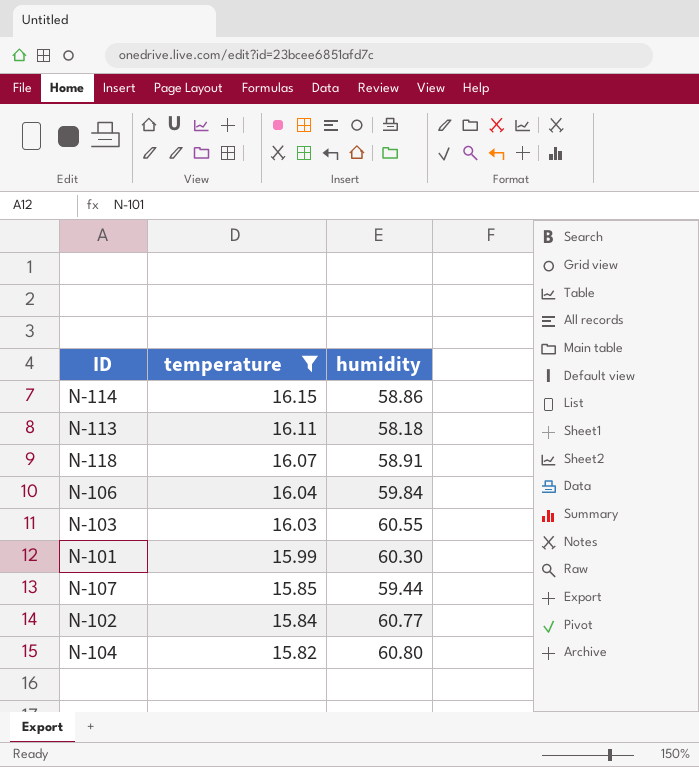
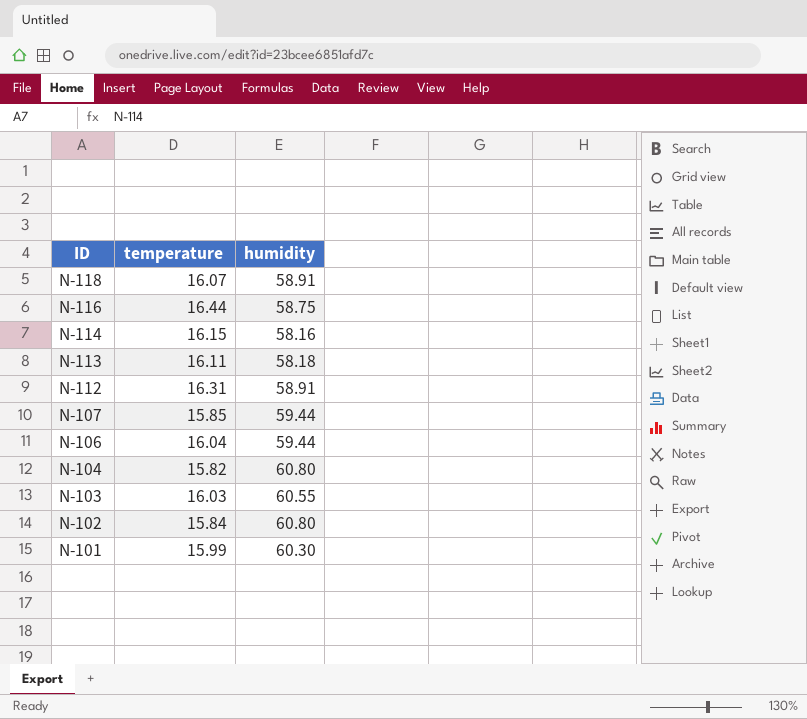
filter: temperature <= 16.15 -> none
row order: temperature descending -> ID descending
N-114 | humidity: 58.86 -> 58.16
N-106 | humidity: 59.84 -> 59.44
N-102 | humidity: 60.77 -> 60.80

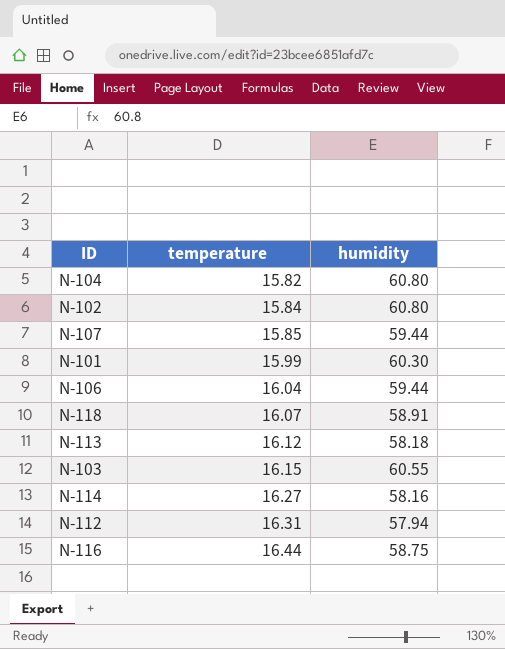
row order: ID descending -> temperature ascending
N-113 | temperature: 16.11 -> 16.12
N-103 | temperature: 16.03 -> 16.15
N-114 | temperature: 16.15 -> 16.27
N-112 | humidity: 58.91 -> 57.94

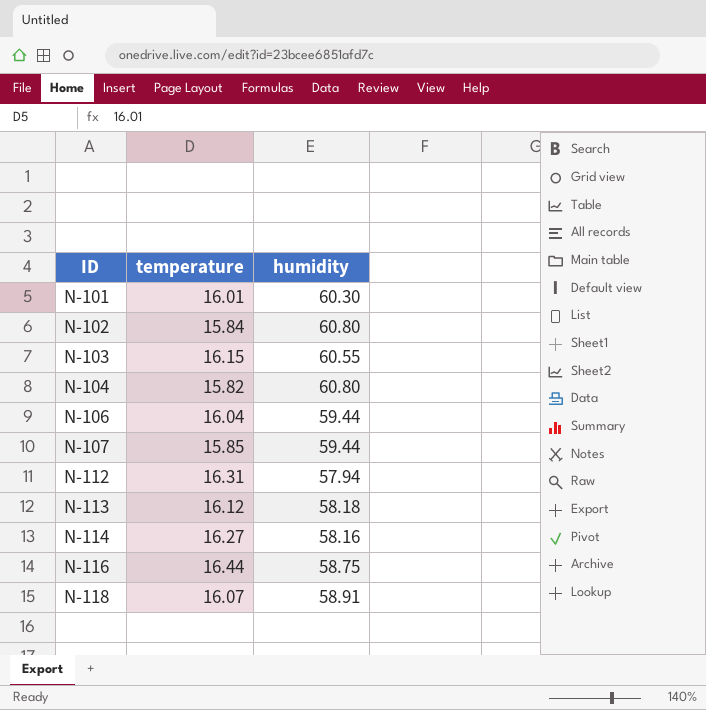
row order: temperature ascending -> ID ascending
N-101 | temperature: 15.99 -> 16.01

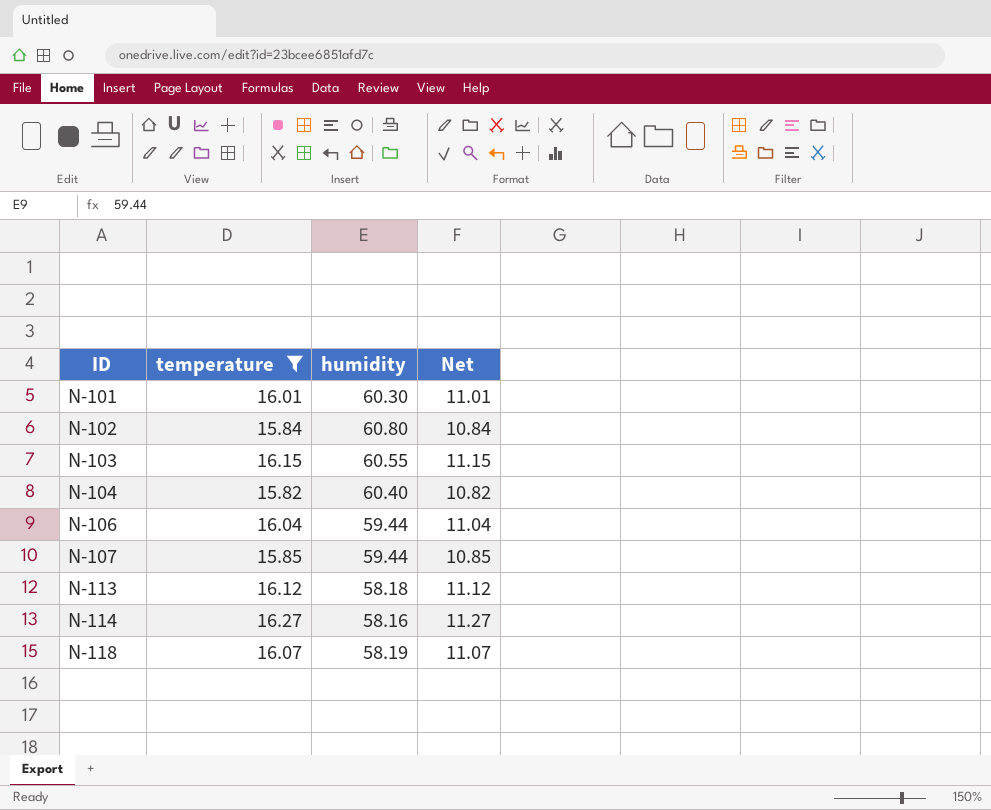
filter: none -> temperature <= 16.27
column Net | formula: none -> [temperature] - 5
N-104 | humidity: 60.80 -> 60.40
N-118 | humidity: 58.91 -> 58.19

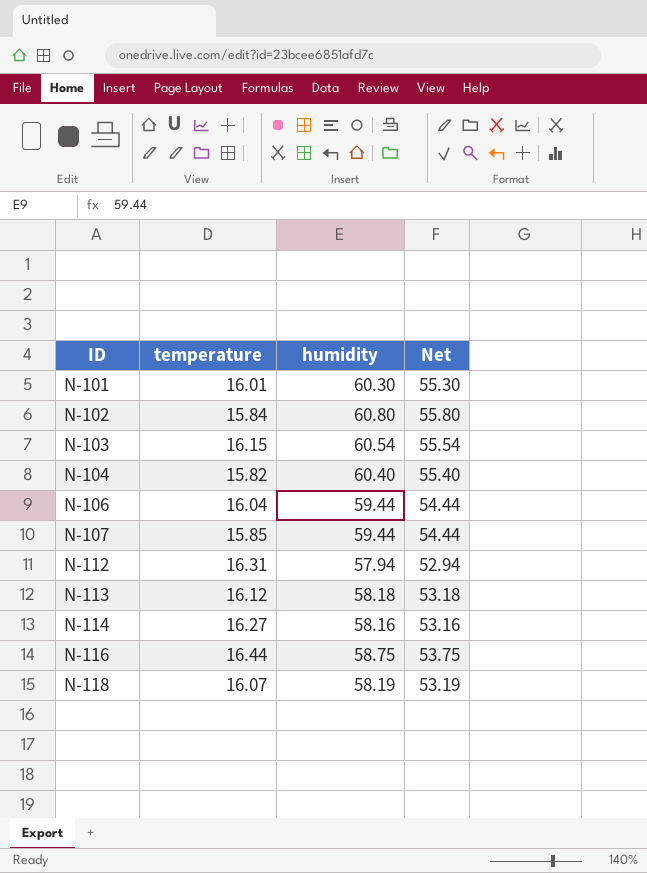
filter: temperature <= 16.27 -> none
column Net | formula: [temperature] - 5 -> [humidity] - 5
N-103 | humidity: 60.55 -> 60.54

